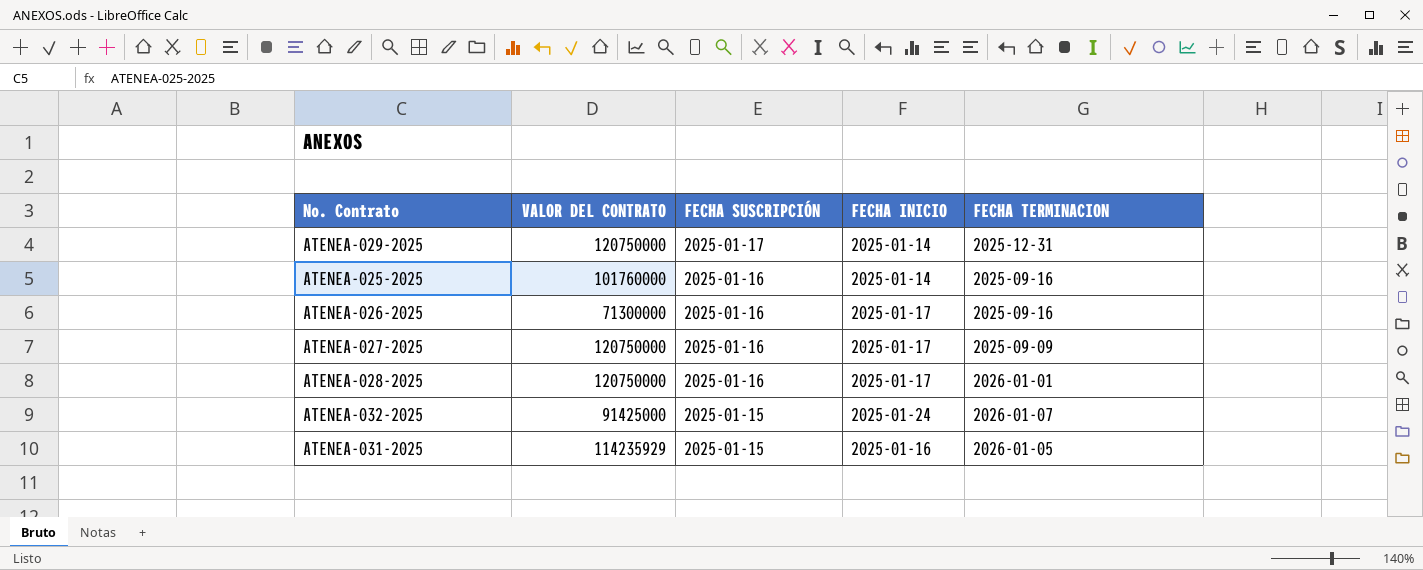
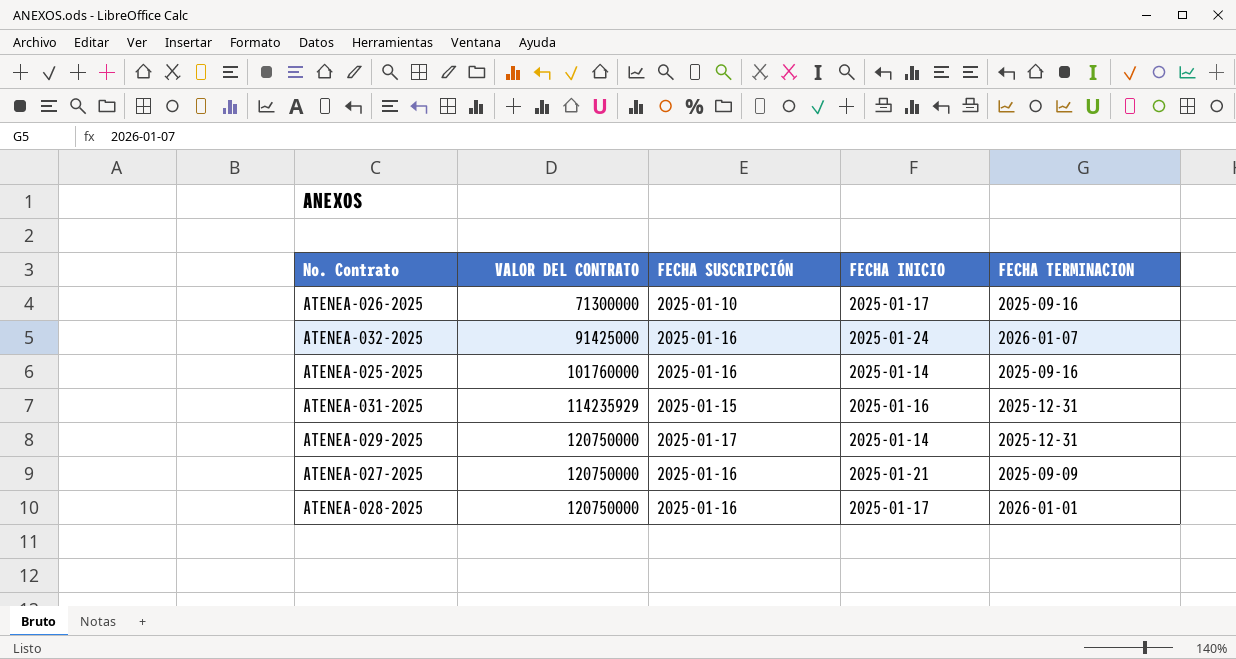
row order: FECHA SUSCRIPCIÓN descending -> VALOR DEL CONTRATO ascending
ATENEA-026-2025 | FECHA SUSCRIPCIÓN: 2025-01-16 -> 2025-01-10
ATENEA-032-2025 | FECHA SUSCRIPCIÓN: 2025-01-15 -> 2025-01-16
ATENEA-031-2025 | FECHA TERMINACION: 2026-01-05 -> 2025-12-31
ATENEA-027-2025 | FECHA INICIO: 2025-01-17 -> 2025-01-21

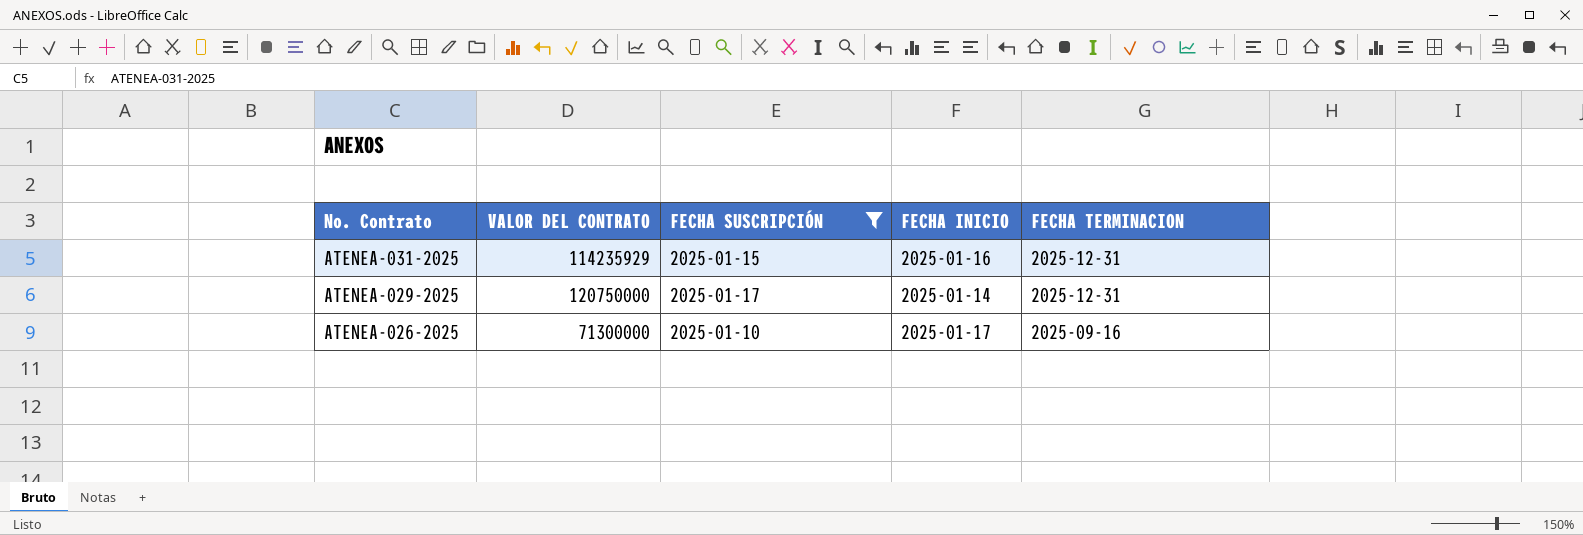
filter: none -> FECHA SUSCRIPCIÓN != 2025-01-16
row order: VALOR DEL CONTRATO ascending -> No. Contrato descending

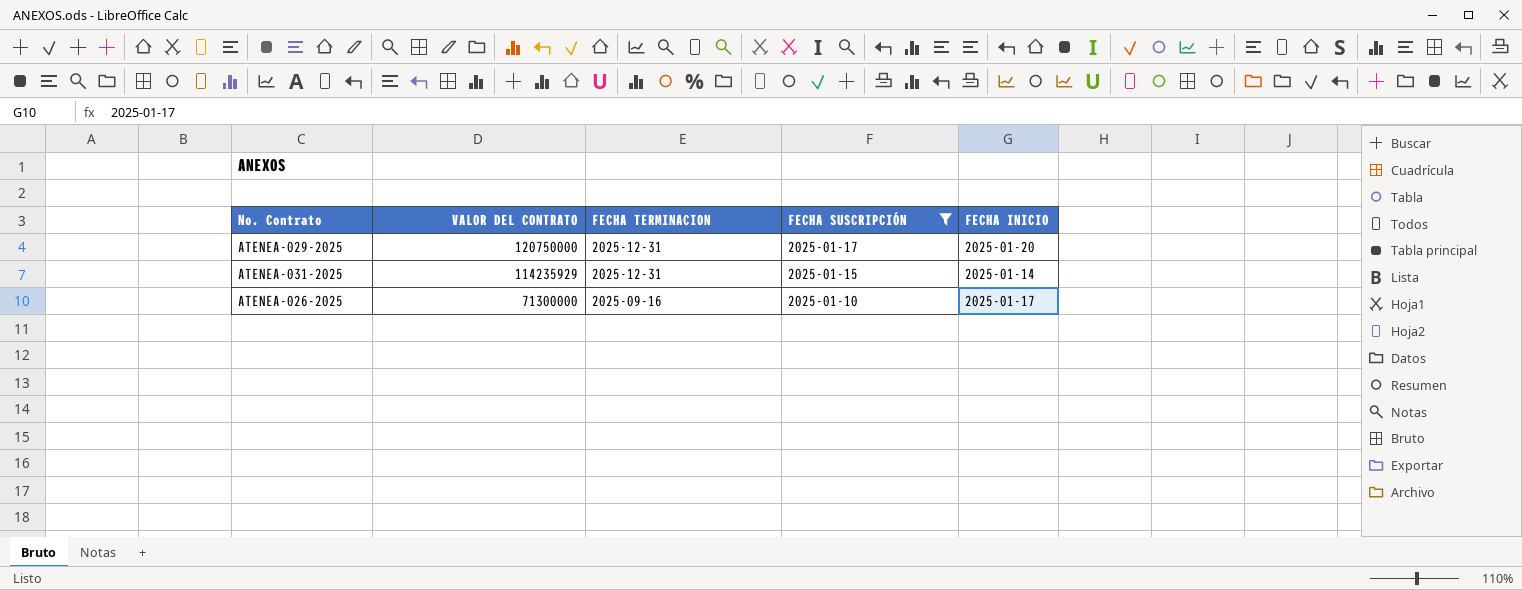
row order: No. Contrato descending -> VALOR DEL CONTRATO descending
column FECHA TERMINACION | position: 5 -> 3
ATENEA-029-2025 | FECHA INICIO: 2025-01-14 -> 2025-01-20
ATENEA-031-2025 | FECHA INICIO: 2025-01-16 -> 2025-01-14

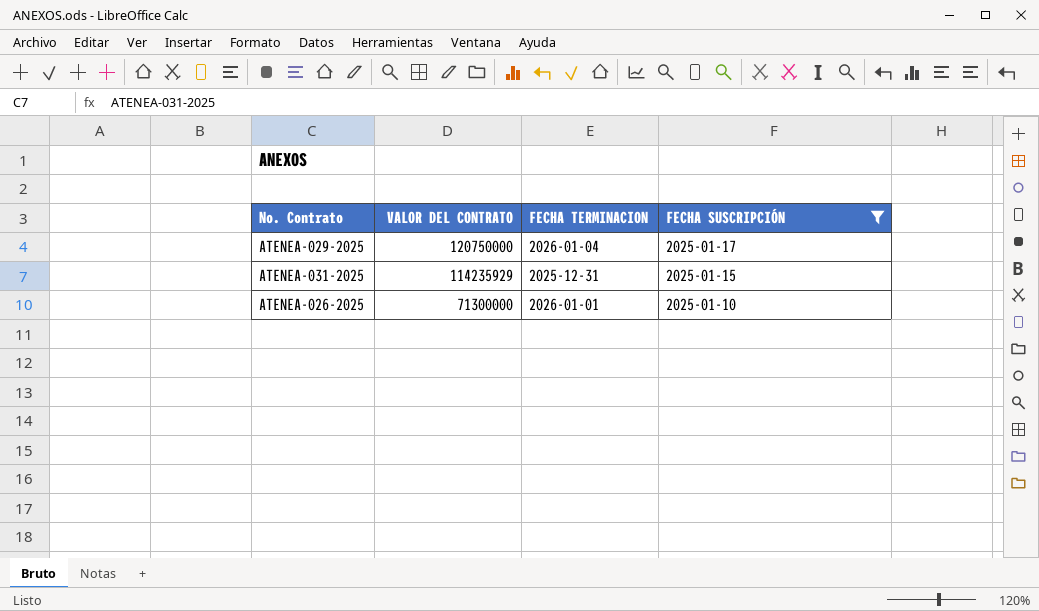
column FECHA INICIO | position: 5 -> none
ATENEA-029-2025 | FECHA TERMINACION: 2025-12-31 -> 2026-01-04
ATENEA-026-2025 | FECHA TERMINACION: 2025-09-16 -> 2026-01-01

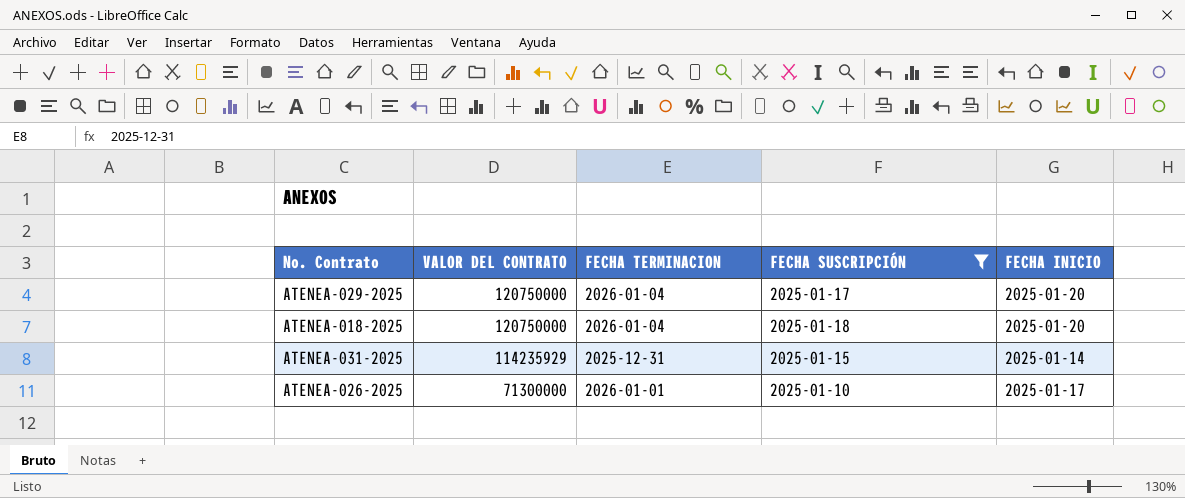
column FECHA INICIO | position: none -> 5
row ATENEA-018-2025: none -> 120750000 | 2026-01-04 | 2025-01-18 | 2025-01-20

